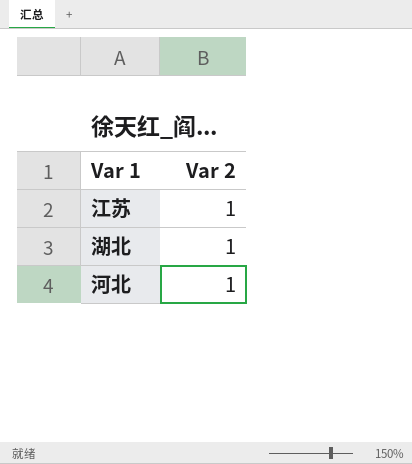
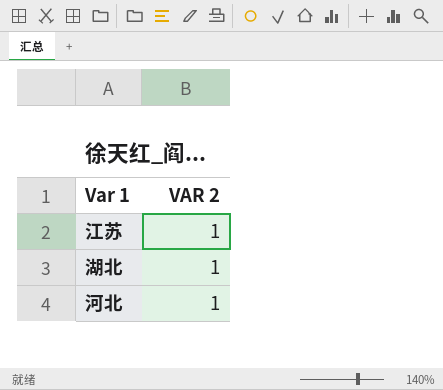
column name: Var 2 -> VAR 2

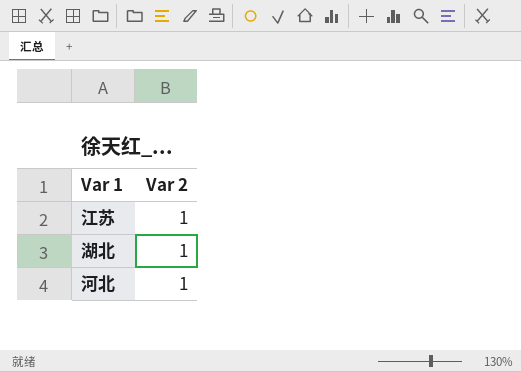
column name: VAR 2 -> Var 2

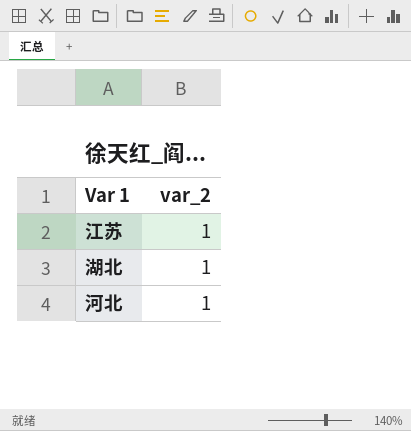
column name: Var 2 -> var_2

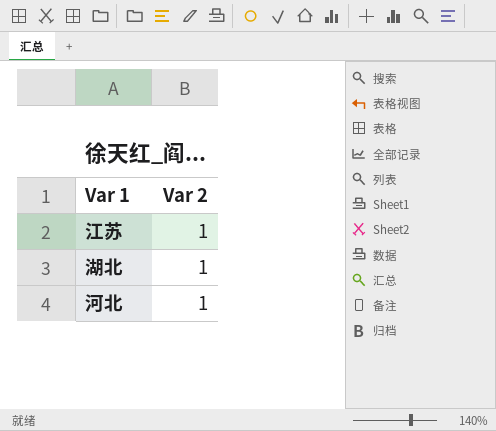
column name: var_2 -> Var 2

